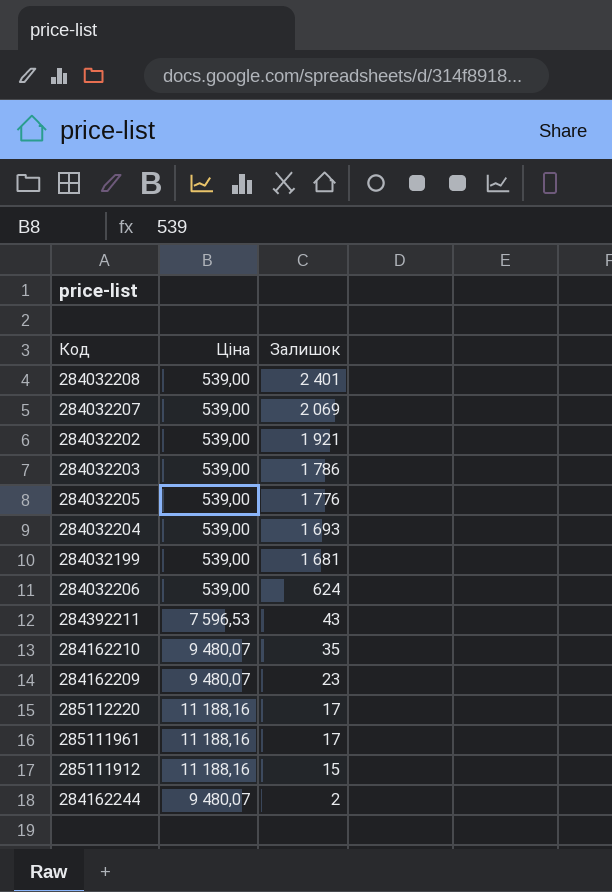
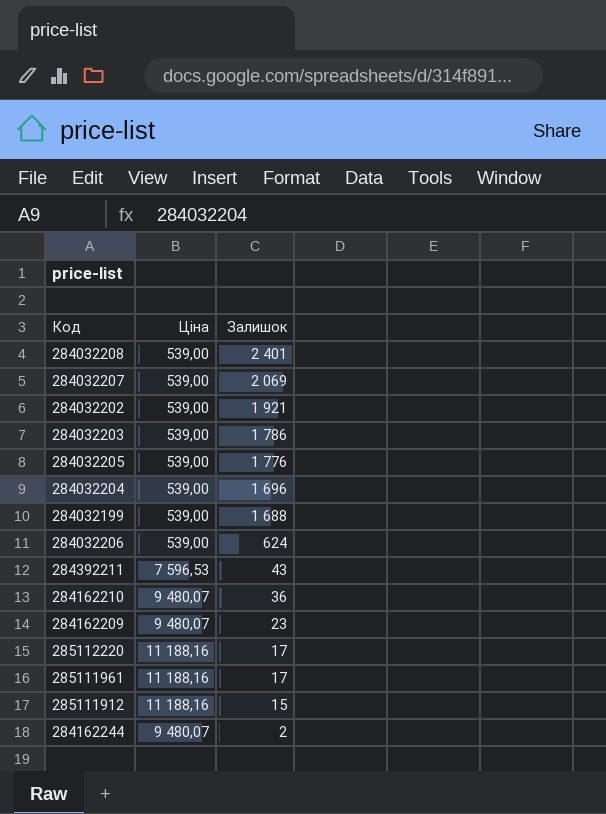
284032204 | Залишок: 1 693 -> 1 696
284032199 | Залишок: 1 681 -> 1 688
284162210 | Залишок: 35 -> 36

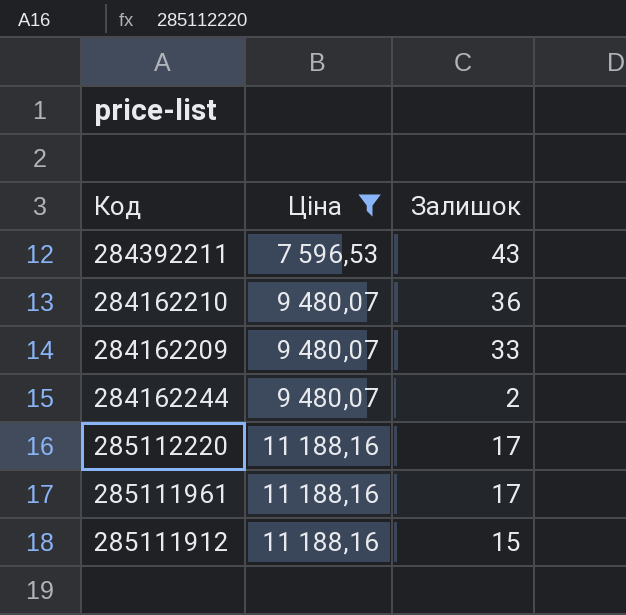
filter: none -> Ціна != 539,00
row order: Залишок descending -> Ціна ascending
284162209 | Залишок: 23 -> 33

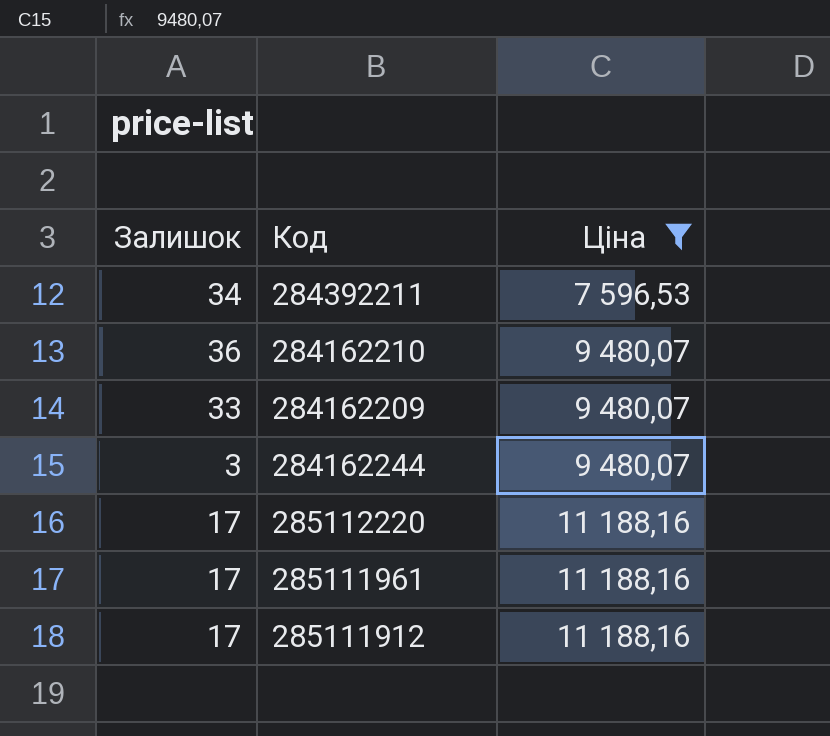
column Залишок | position: 3 -> 1
284392211 | Залишок: 43 -> 34
284162244 | Залишок: 2 -> 3
285111912 | Залишок: 15 -> 17

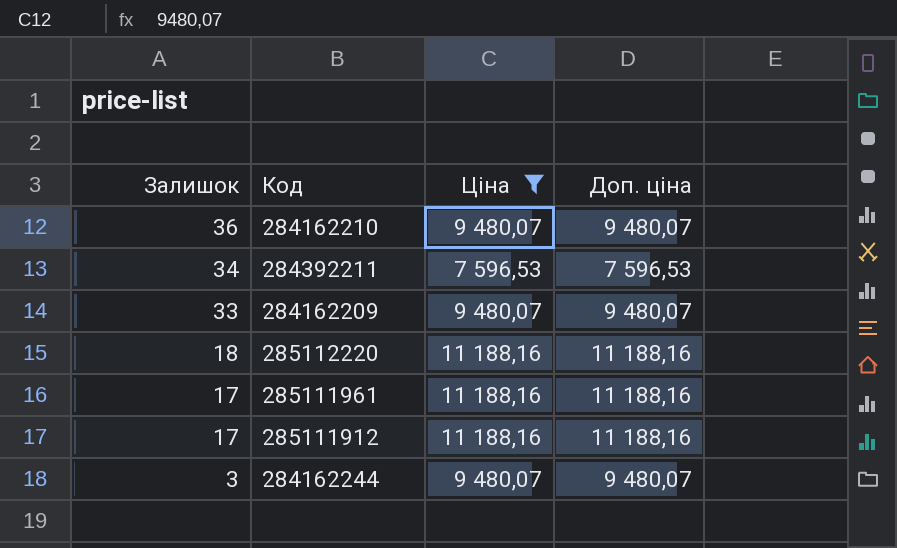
row order: Ціна ascending -> Залишок descending
column Доп. ціна | position: none -> 4
285112220 | Залишок: 17 -> 18

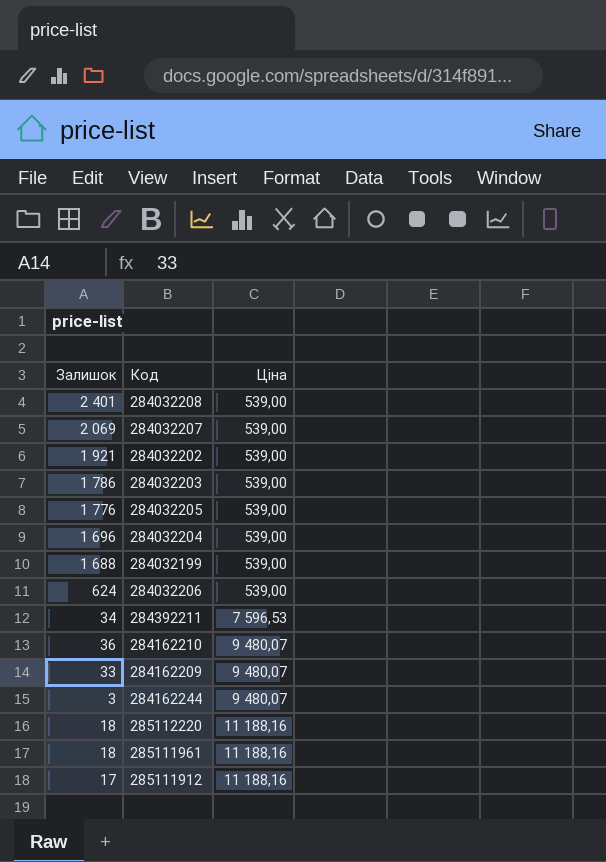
filter: Ціна != 539,00 -> none
row order: Залишок descending -> Ціна ascending
column Доп. ціна | position: 4 -> none
285111961 | Залишок: 17 -> 18

